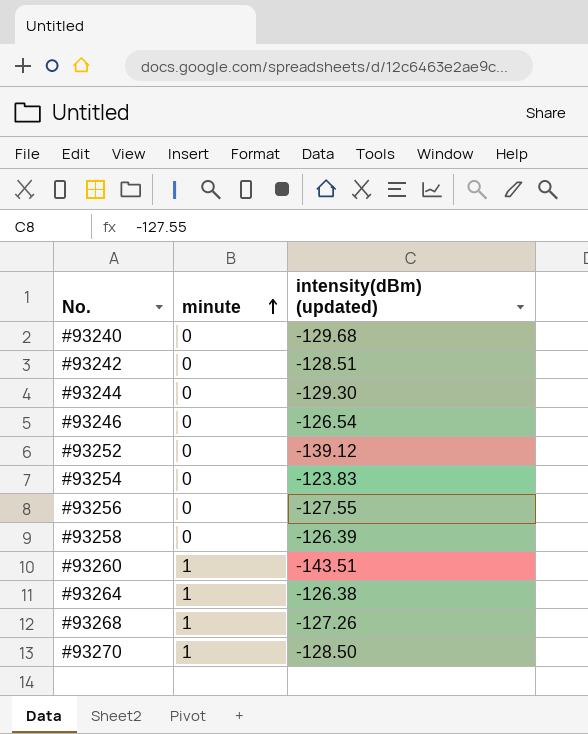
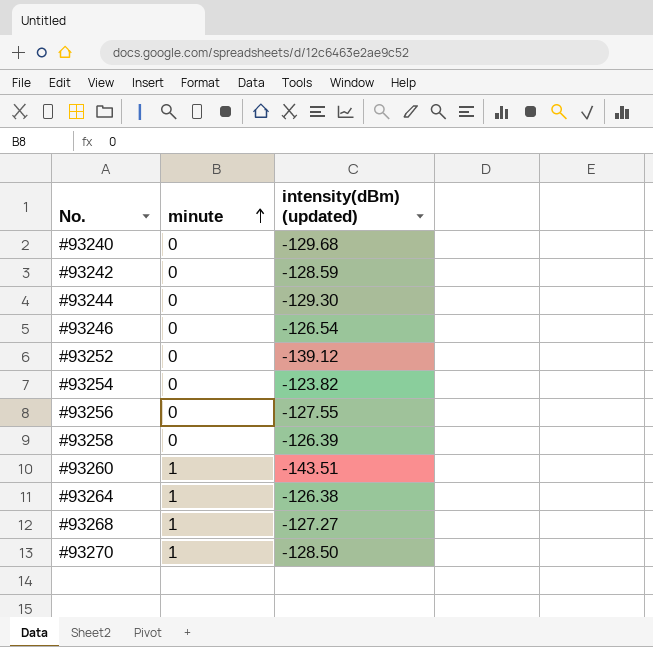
#93242 | intensity(dBm) (updated): -128.51 -> -128.59
#93254 | intensity(dBm) (updated): -123.83 -> -123.82
#93268 | intensity(dBm) (updated): -127.26 -> -127.27

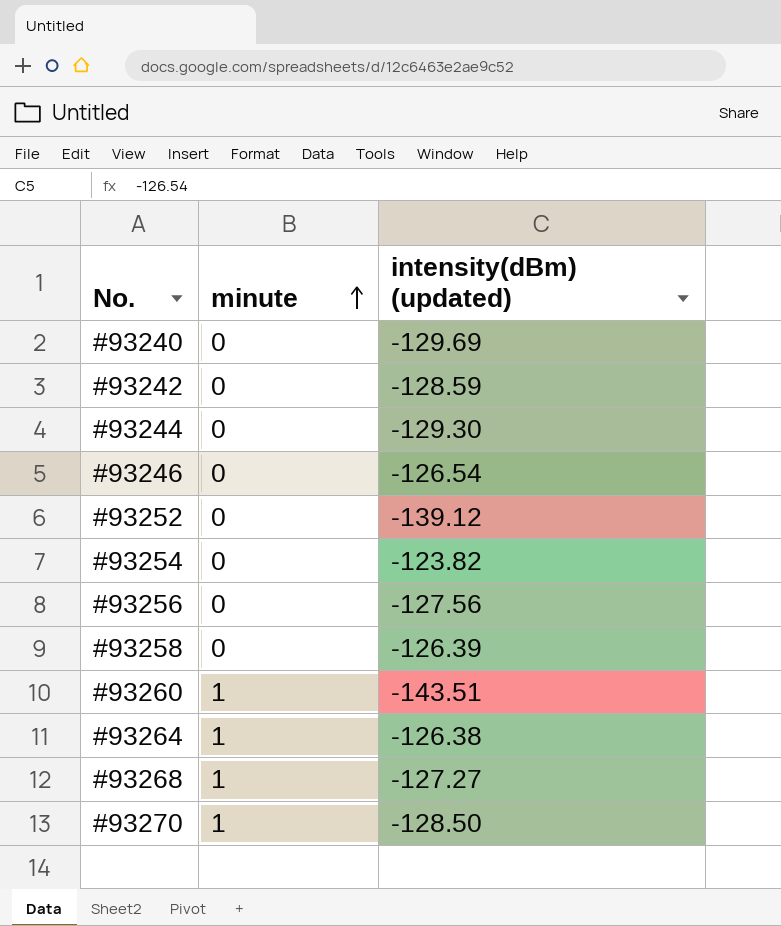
#93240 | intensity(dBm) (updated): -129.68 -> -129.69
#93256 | intensity(dBm) (updated): -127.55 -> -127.56

